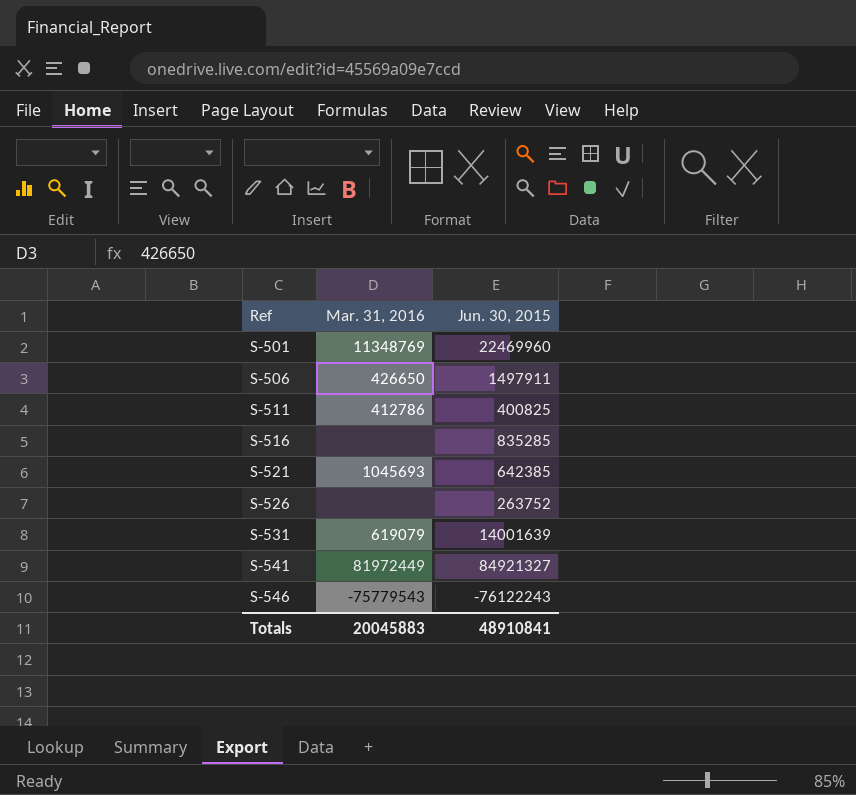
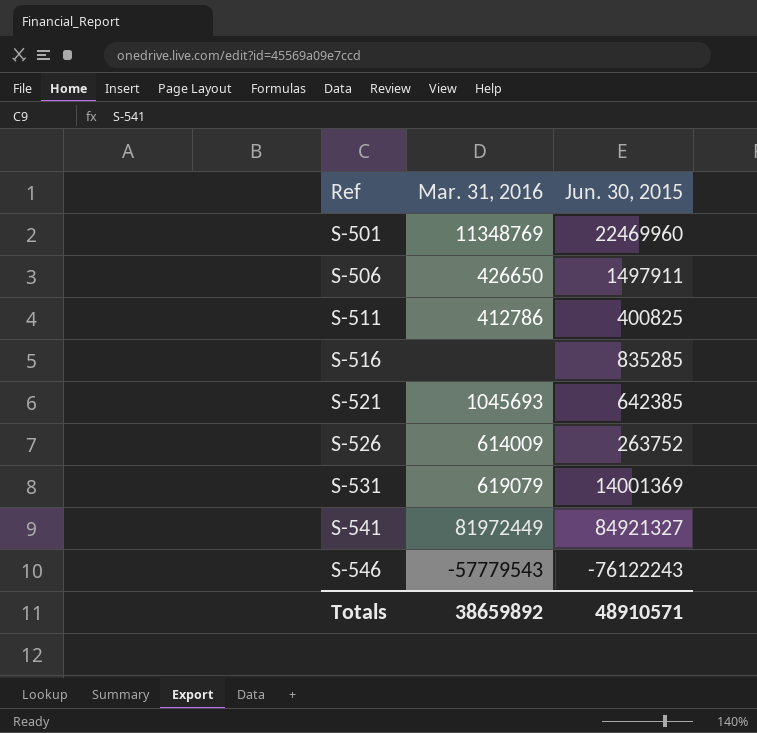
S-526 | Mar. 31, 2016: none -> 614009
S-531 | Jun. 30, 2015: 14001639 -> 14001369
S-546 | Mar. 31, 2016: -75779543 -> -57779543
Totals | Mar. 31, 2016: 20045883 -> 38659892
Totals | Jun. 30, 2015: 48910841 -> 48910571

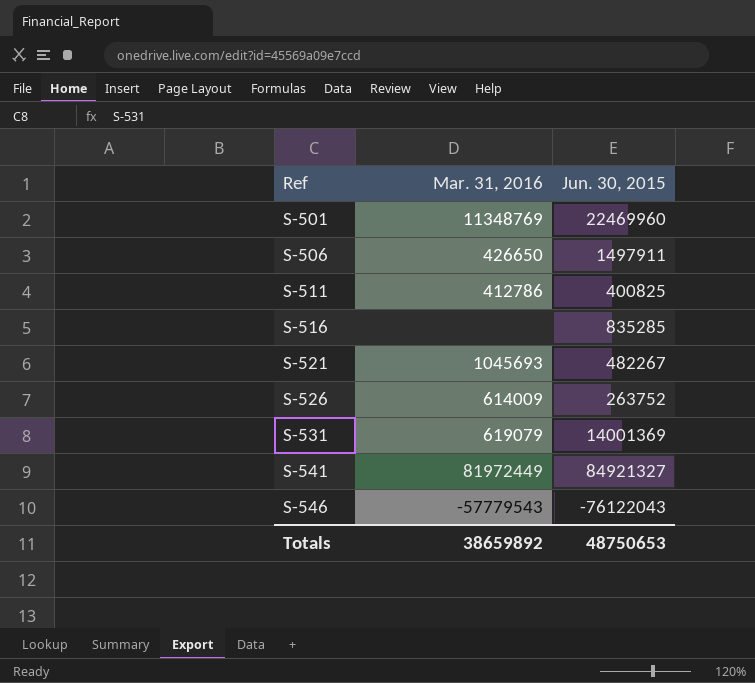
S-521 | Jun. 30, 2015: 642385 -> 482267
S-546 | Jun. 30, 2015: -76122243 -> -76122043
Totals | Jun. 30, 2015: 48910571 -> 48750653

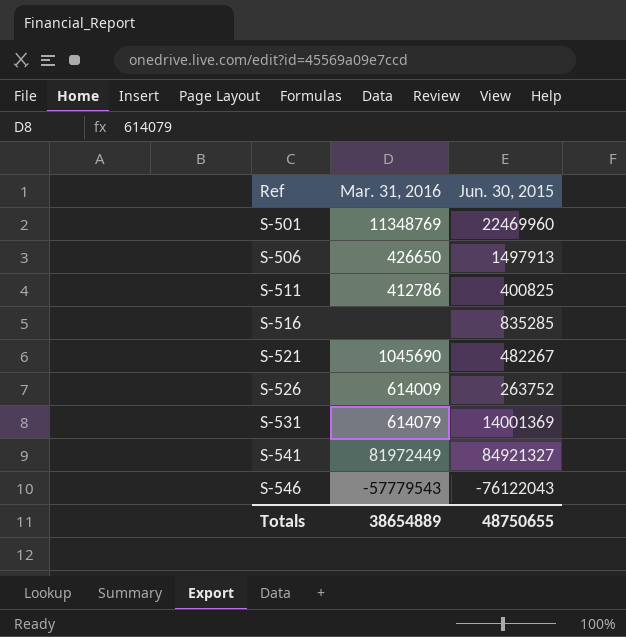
S-506 | Jun. 30, 2015: 1497911 -> 1497913
S-521 | Mar. 31, 2016: 1045693 -> 1045690
S-531 | Mar. 31, 2016: 619079 -> 614079
Totals | Mar. 31, 2016: 38659892 -> 38654889
Totals | Jun. 30, 2015: 48750653 -> 48750655

